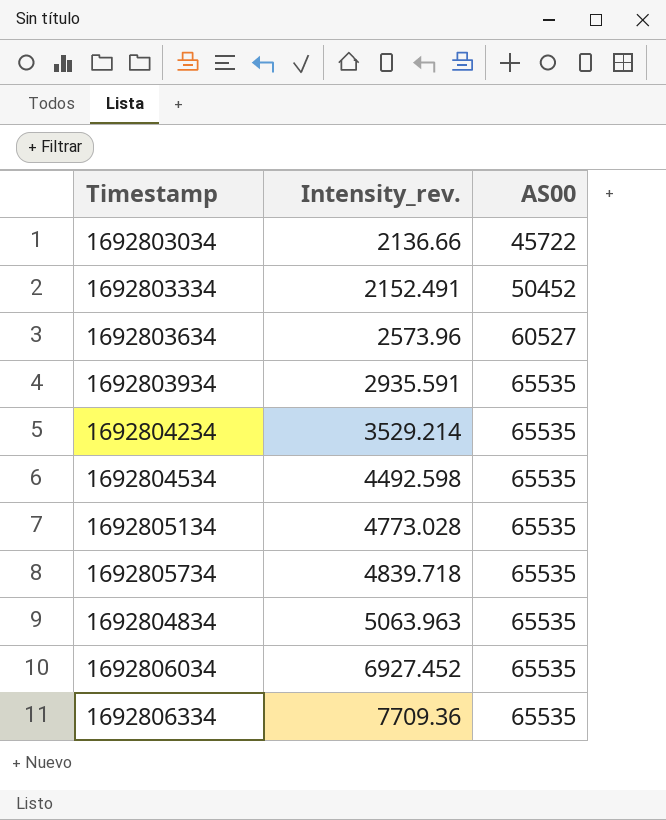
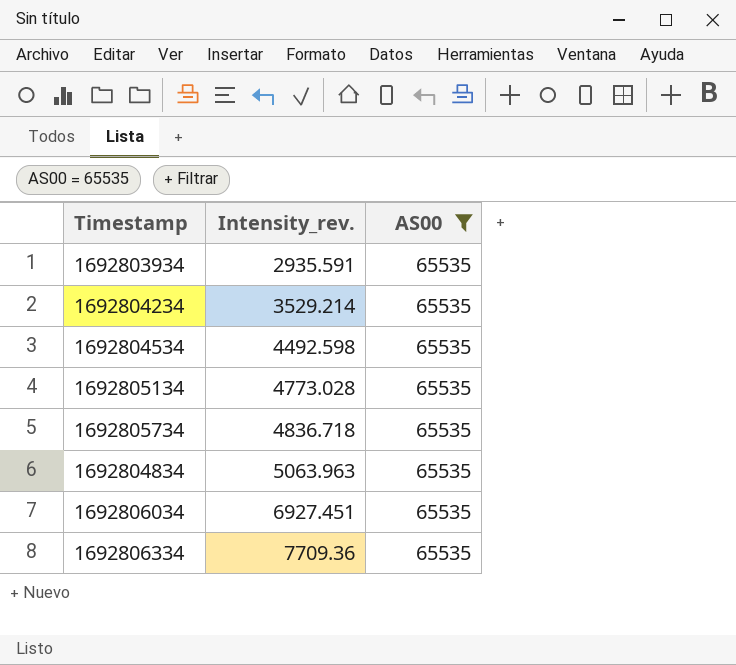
filter: none -> AS00 = 65535
1692805734 | Intensity_rev.: 4839.718 -> 4836.718
1692806034 | Intensity_rev.: 6927.452 -> 6927.451

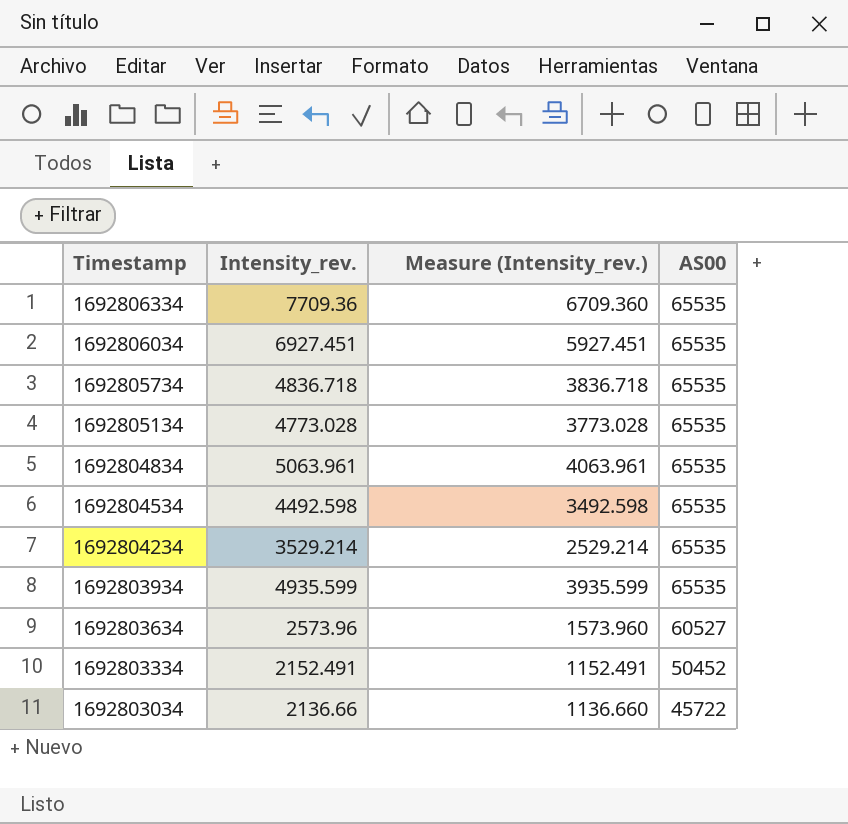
filter: AS00 = 65535 -> none
row order: Intensity_rev. ascending -> Timestamp descending
column Measure (Intensity_rev.) | formula: none -> [Intensity_rev.] - 1000
1692804834 | Intensity_rev.: 5063.963 -> 5063.961
1692803934 | Intensity_rev.: 2935.591 -> 4935.599

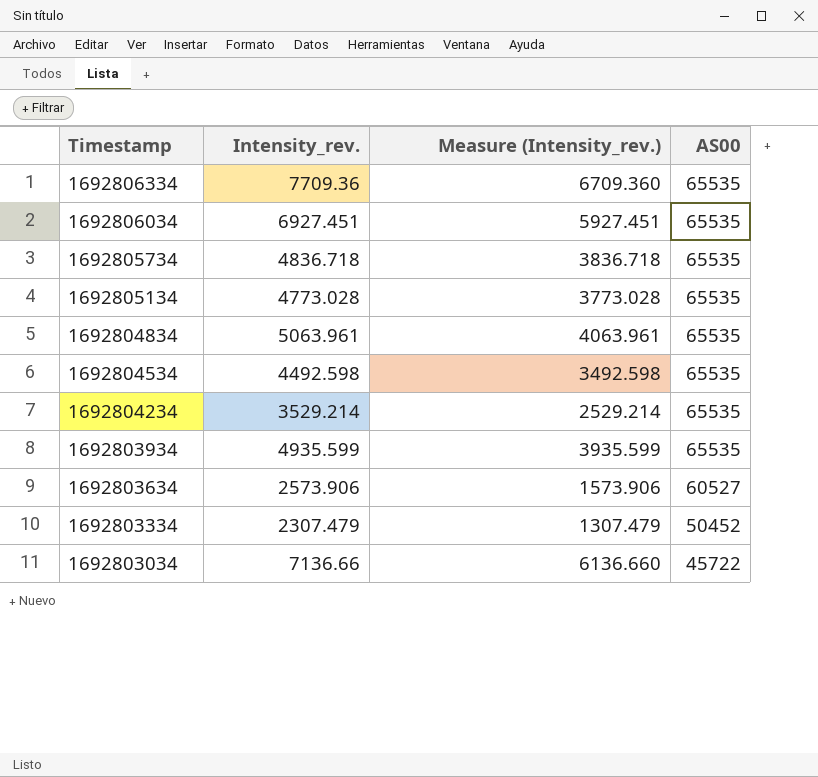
1692803634 | Intensity_rev.: 2573.96 -> 2573.906
1692803634 | Measure (Intensity_rev.): 1573.960 -> 1573.906
1692803334 | Intensity_rev.: 2152.491 -> 2307.479
1692803334 | Measure (Intensity_rev.): 1152.491 -> 1307.479
1692803034 | Intensity_rev.: 2136.66 -> 7136.66
1692803034 | Measure (Intensity_rev.): 1136.660 -> 6136.660

